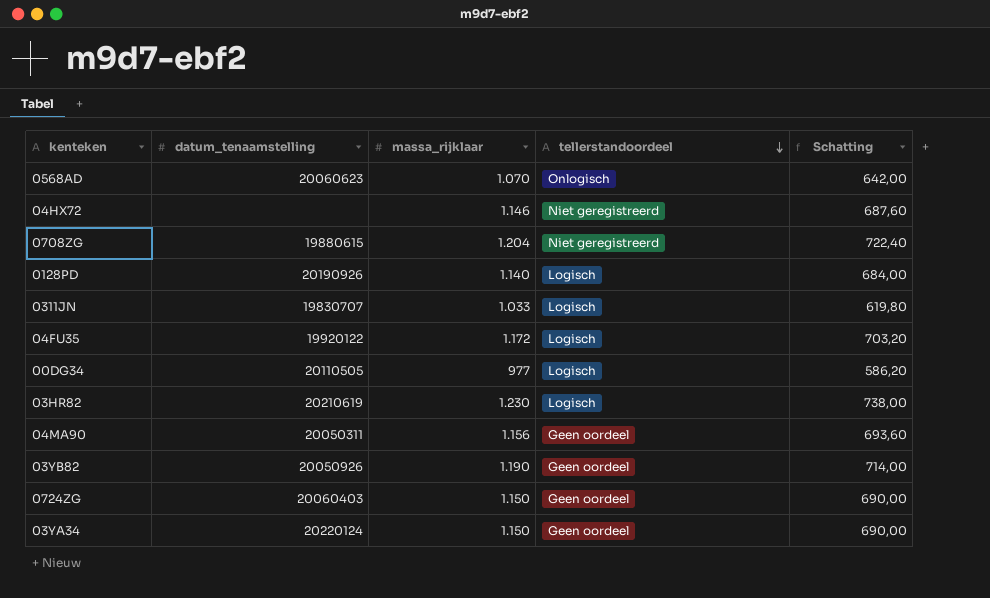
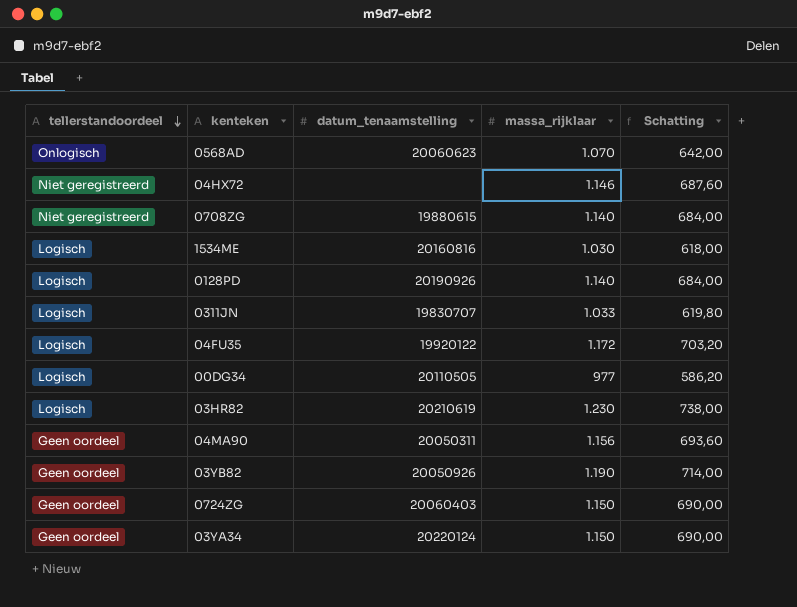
column tellerstandoordeel | position: 4 -> 1
0708ZG | massa_rijklaar: 1.204 -> 1.140
0708ZG | Schatting: 722,40 -> 684,00
row 1534ME: none -> Logisch | 20160816 | 1.030 | 618,00

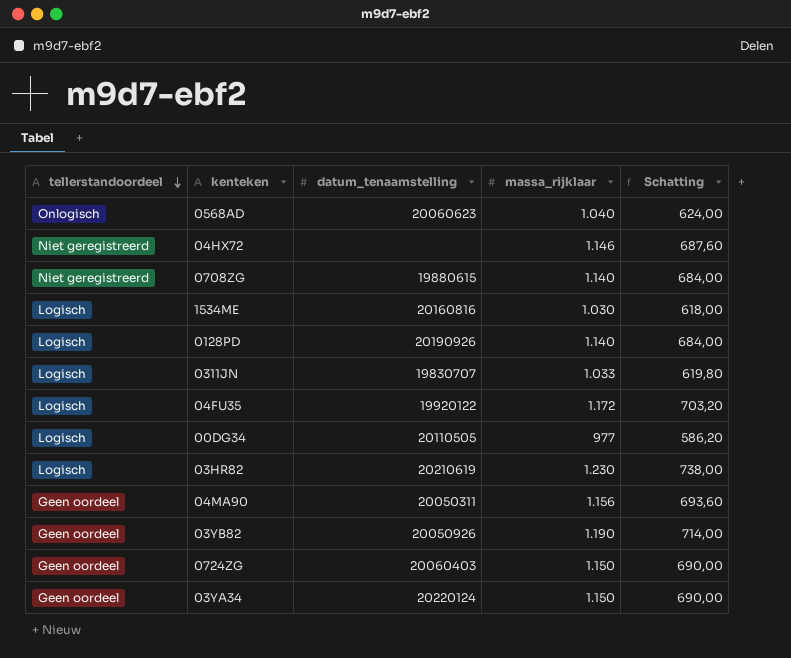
0568AD | massa_rijklaar: 1.070 -> 1.040
0568AD | Schatting: 642,00 -> 624,00

